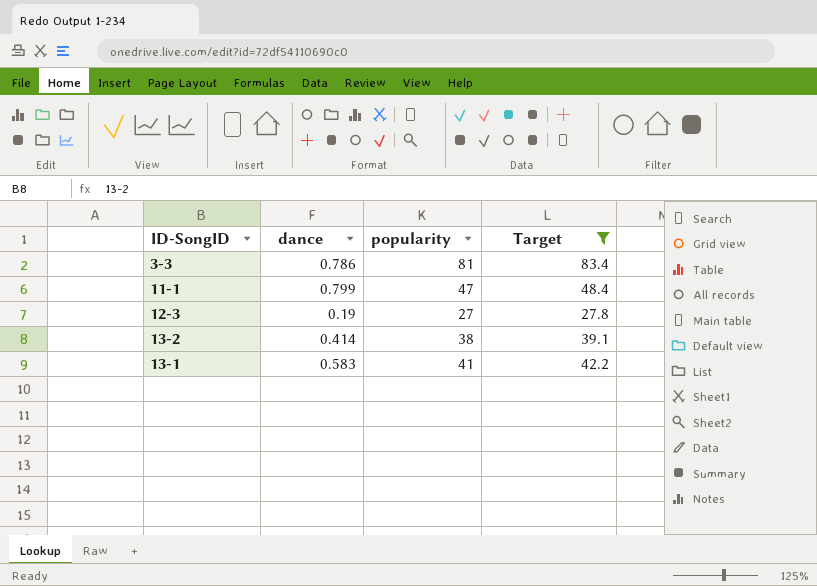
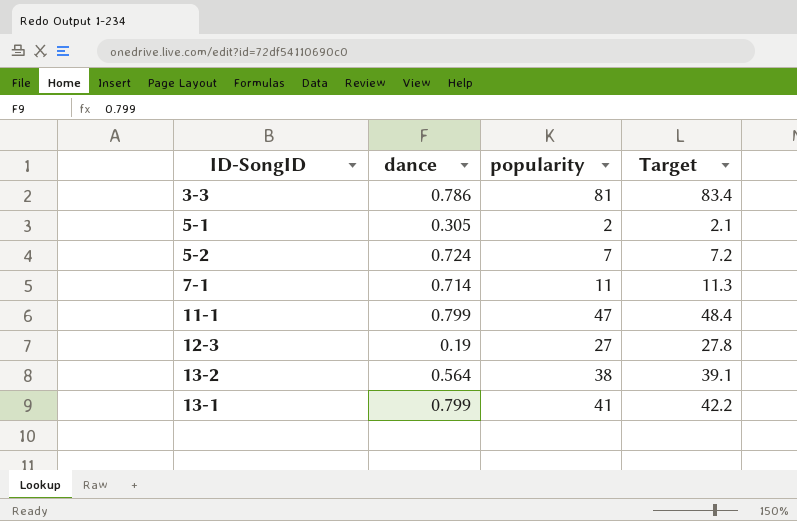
filter: Target >= 27.8 -> none
13-2 | dance: 0.414 -> 0.564
13-1 | dance: 0.583 -> 0.799

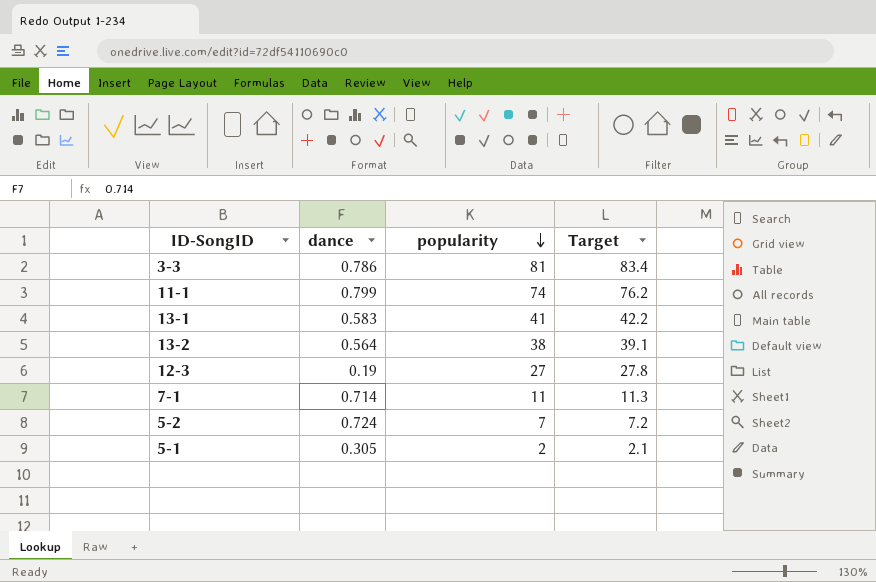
row order: none -> popularity descending
11-1 | popularity: 47 -> 74
11-1 | Target: 48.4 -> 76.2
13-1 | dance: 0.799 -> 0.583

